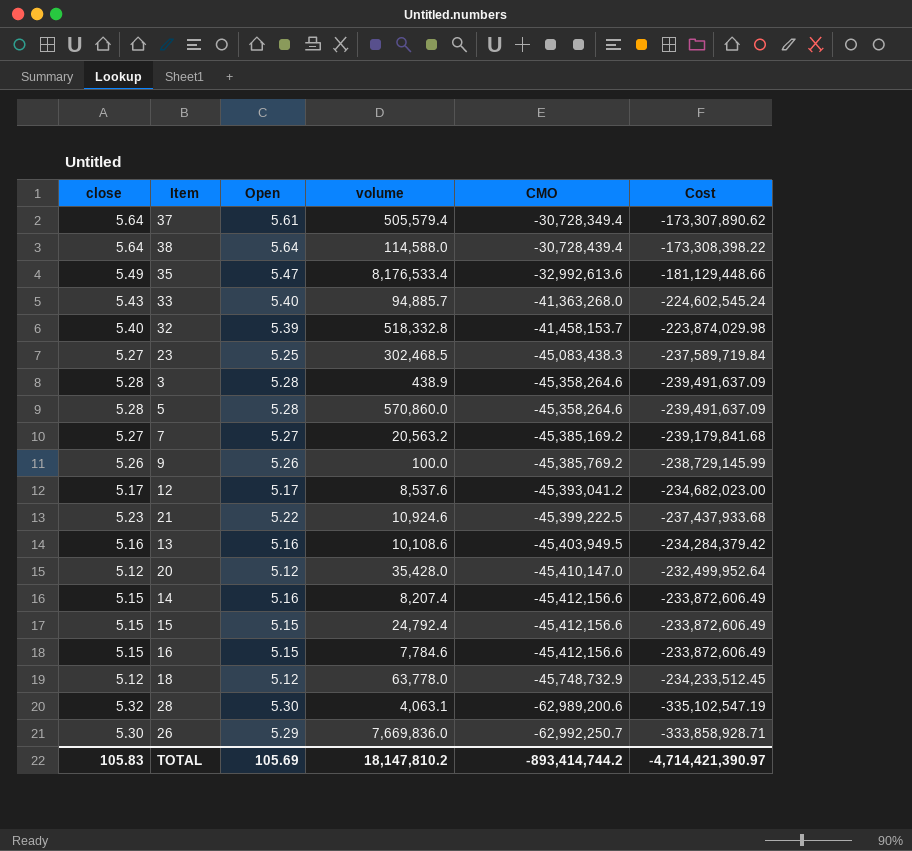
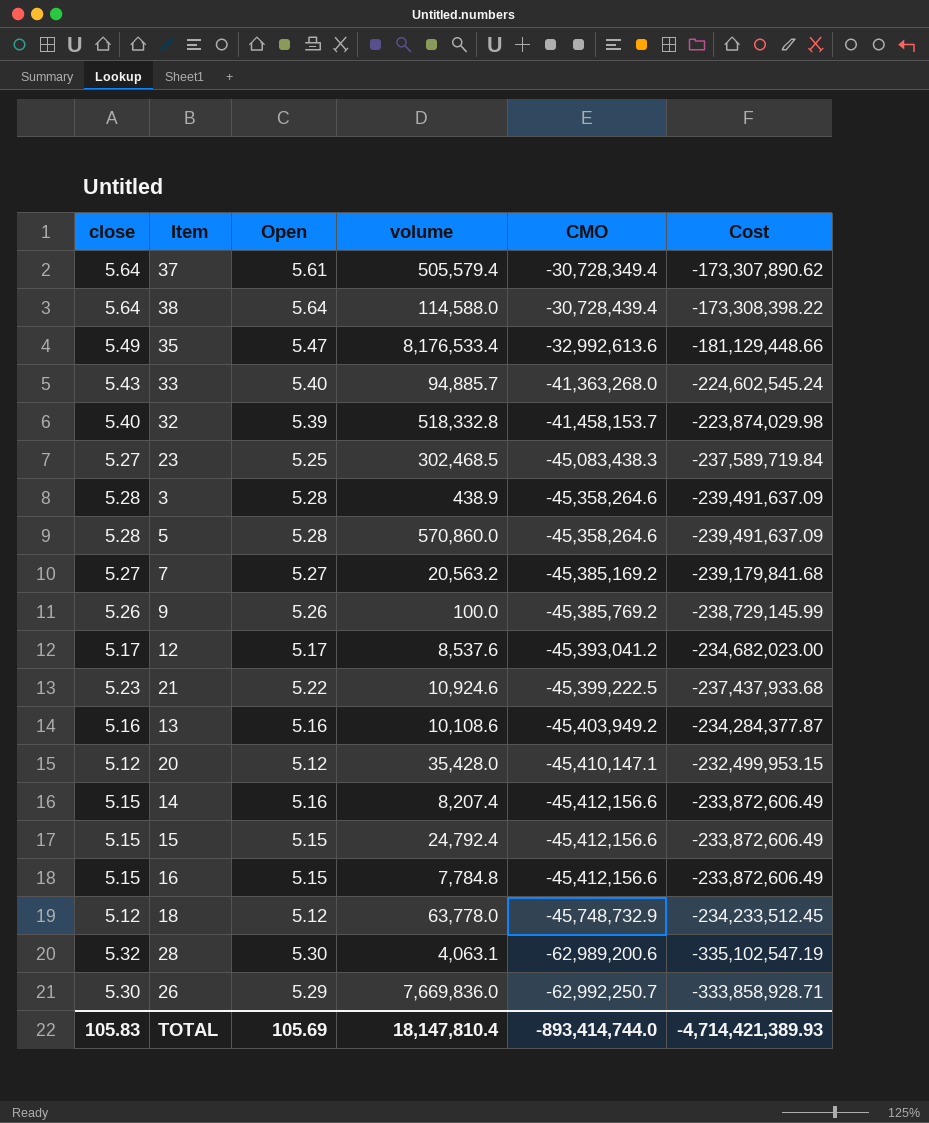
13 | CMO: -45,403,949.5 -> -45,403,949.2
13 | Cost: -234,284,379.42 -> -234,284,377.87
20 | CMO: -45,410,147.0 -> -45,410,147.1
20 | Cost: -232,499,952.64 -> -232,499,953.15
16 | volume: 7,784.6 -> 7,784.8
TOTAL | volume: 18,147,810.2 -> 18,147,810.4
TOTAL | CMO: -893,414,744.2 -> -893,414,744.0
TOTAL | Cost: -4,714,421,390.97 -> -4,714,421,389.93

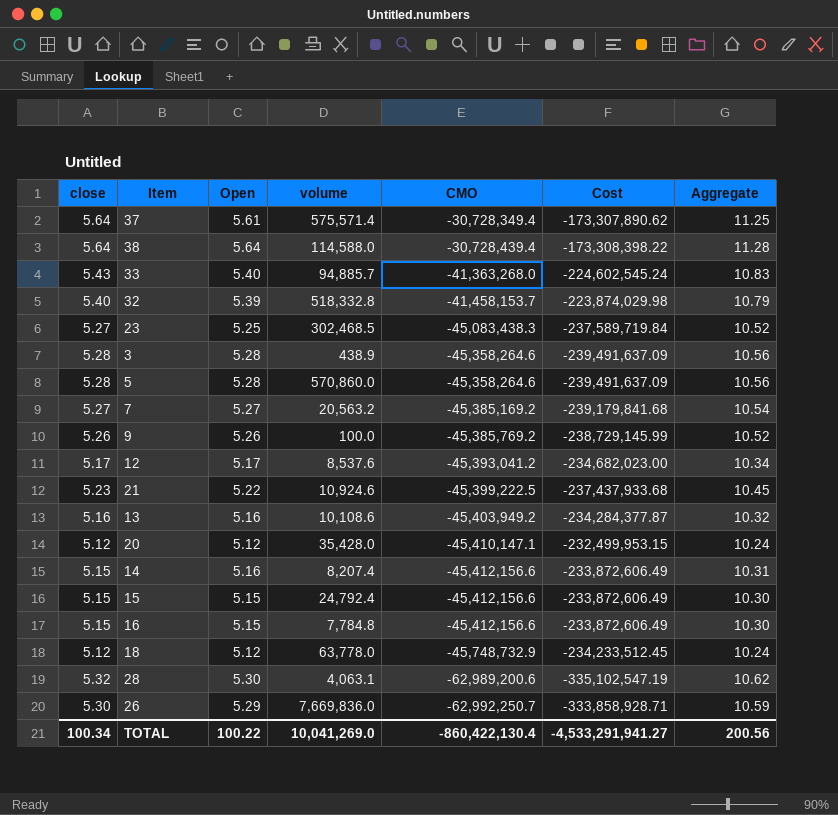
column Aggregate | formula: none -> [close] + [Open]
row 35: 5.49 | 5.47 | 8,176,533.4 | -32,992,613.6 | -181,129,448.66 -> none
37 | volume: 505,579.4 -> 575,571.4
TOTAL | close: 105.83 -> 100.34
TOTAL | Open: 105.69 -> 100.22
TOTAL | volume: 18,147,810.4 -> 10,041,269.0
TOTAL | CMO: -893,414,744.0 -> -860,422,130.4
TOTAL | Cost: -4,714,421,389.93 -> -4,533,291,941.27

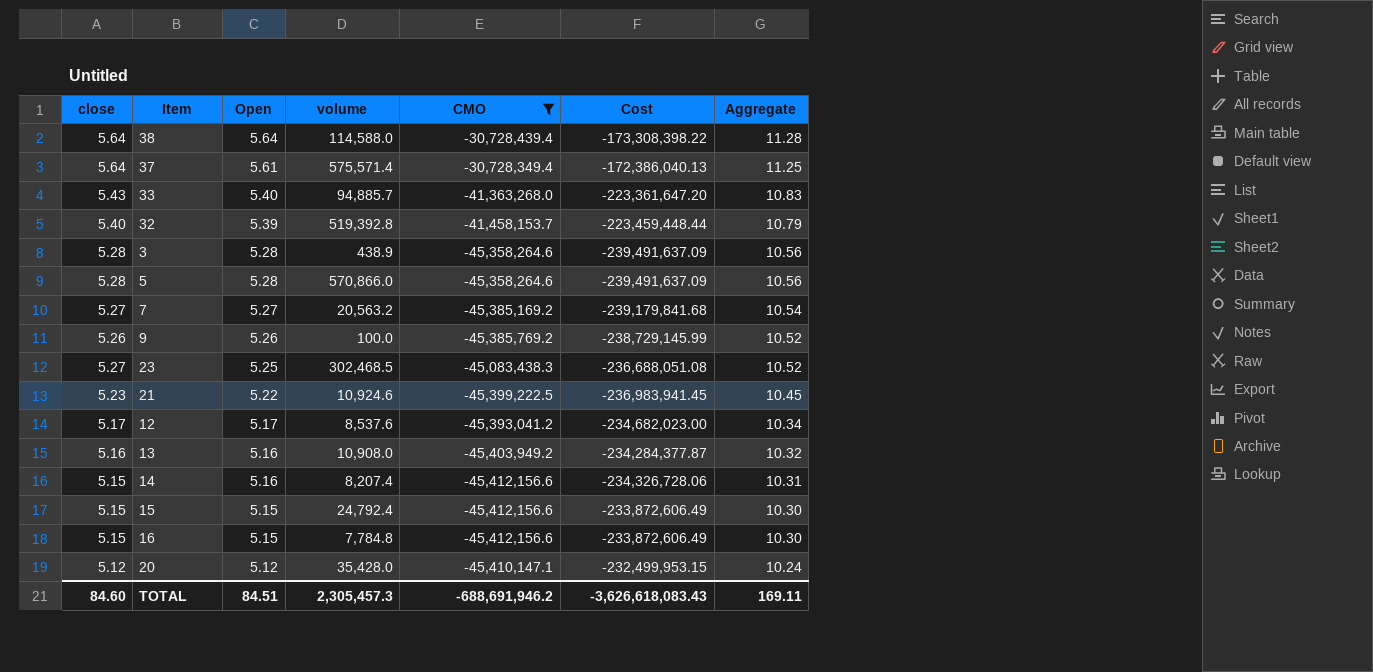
filter: none -> CMO >= -45,412,156.6
row order: CMO descending -> Open descending
column Cost | formula: [close] * [CMO] -> [Open] * [CMO]
32 | volume: 518,332.8 -> 519,392.8
5 | volume: 570,860.0 -> 570,866.0
13 | volume: 10,108.6 -> 10,908.0
TOTAL | close: 100.34 -> 84.60
TOTAL | Open: 100.22 -> 84.51
TOTAL | volume: 10,041,269.0 -> 2,305,457.3
TOTAL | CMO: -860,422,130.4 -> -688,691,946.2
TOTAL | Cost: -4,533,291,941.27 -> -3,626,618,083.43
TOTAL | Aggregate: 200.56 -> 169.11

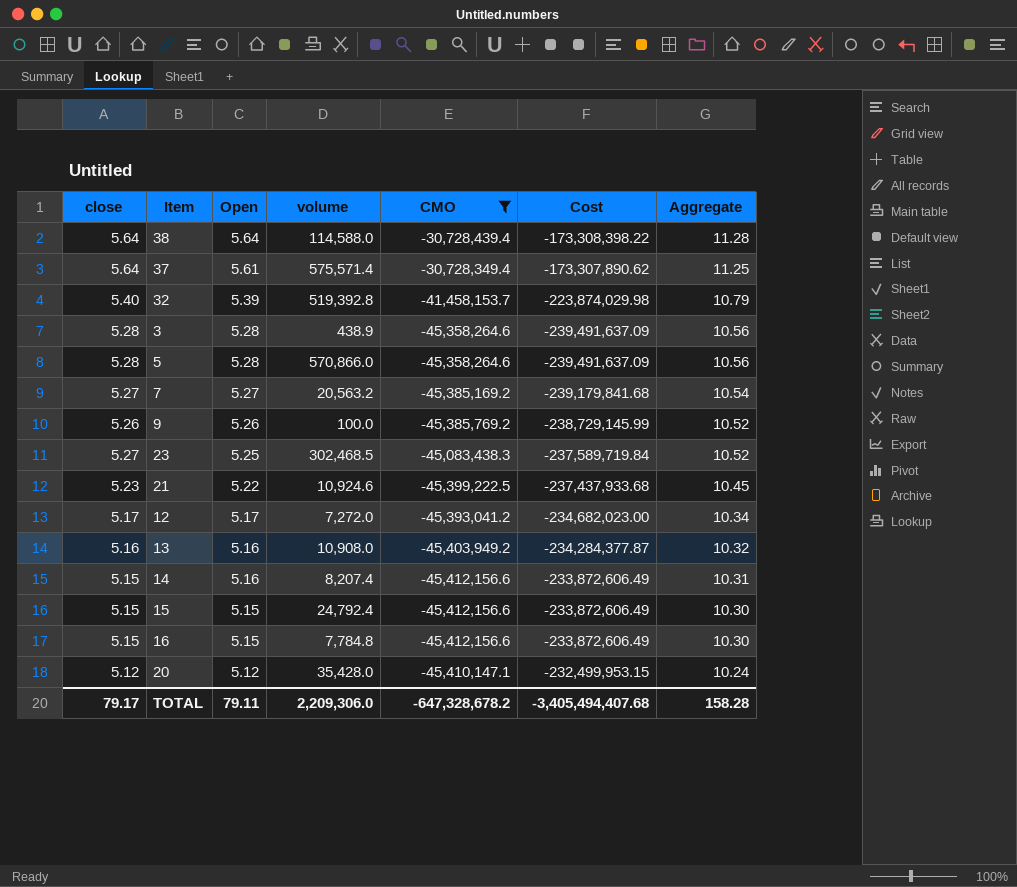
column Cost | formula: [Open] * [CMO] -> [close] * [CMO]
row 33: 5.43 | 5.40 | 94,885.7 | -41,363,268.0 | -223,361,647.20 | 10.83 -> none
12 | volume: 8,537.6 -> 7,272.0
TOTAL | close: 84.60 -> 79.17
TOTAL | Open: 84.51 -> 79.11
TOTAL | volume: 2,305,457.3 -> 2,209,306.0
TOTAL | CMO: -688,691,946.2 -> -647,328,678.2
TOTAL | Cost: -3,626,618,083.43 -> -3,405,494,407.68
TOTAL | Aggregate: 169.11 -> 158.28

